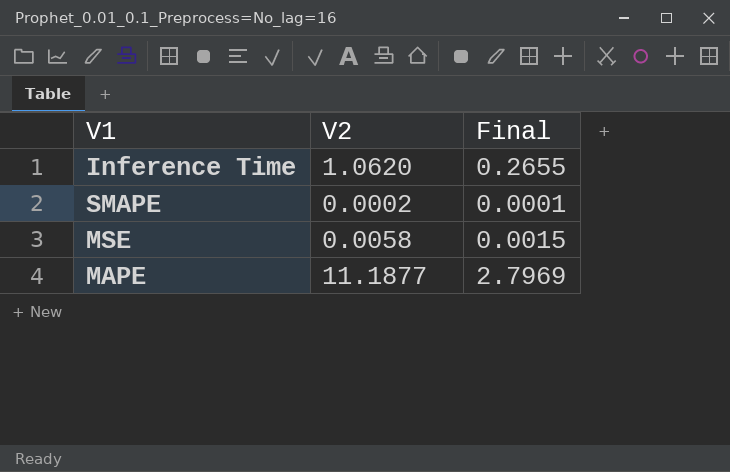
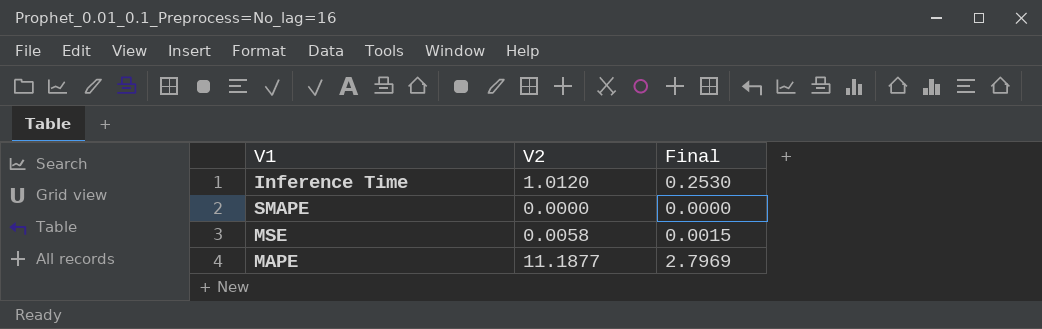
Inference Time | V2: 1.0620 -> 1.0120
Inference Time | Final: 0.2655 -> 0.2530
SMAPE | V2: 0.0002 -> 0.0000
SMAPE | Final: 0.0001 -> 0.0000

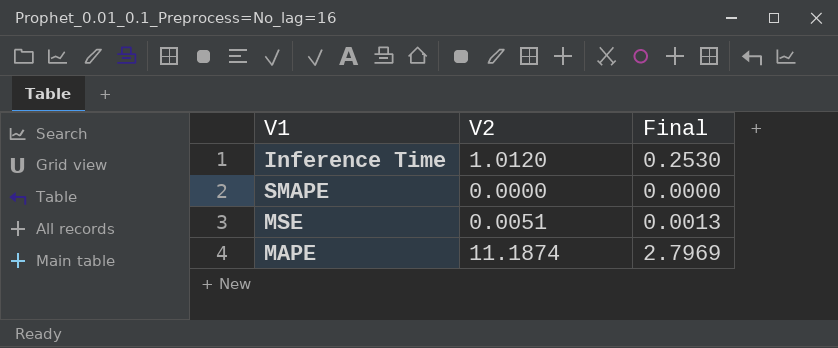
MSE | V2: 0.0058 -> 0.0051
MSE | Final: 0.0015 -> 0.0013
MAPE | V2: 11.1877 -> 11.1874

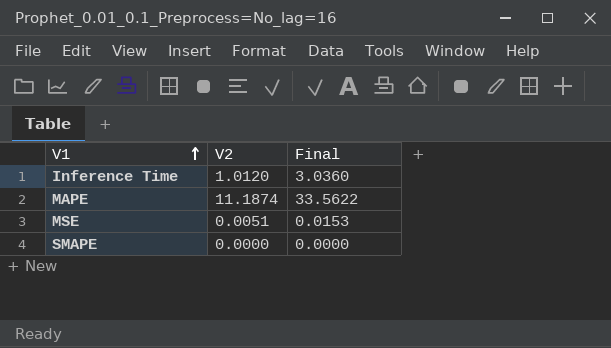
row order: none -> V1 ascending
column Final | formula: [V2] * 0.25 -> [V2] * 3

